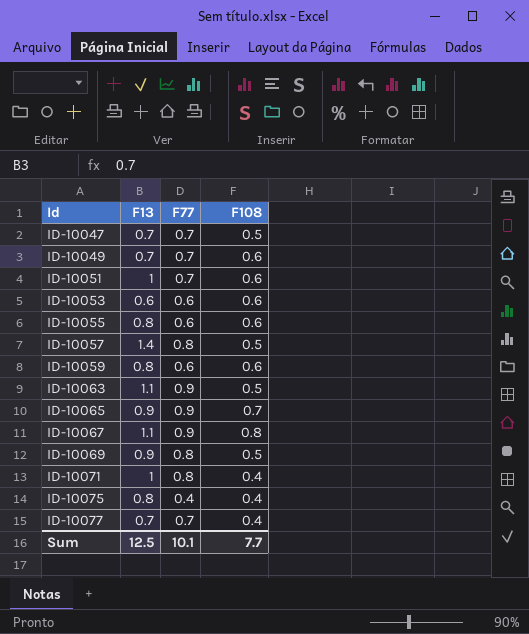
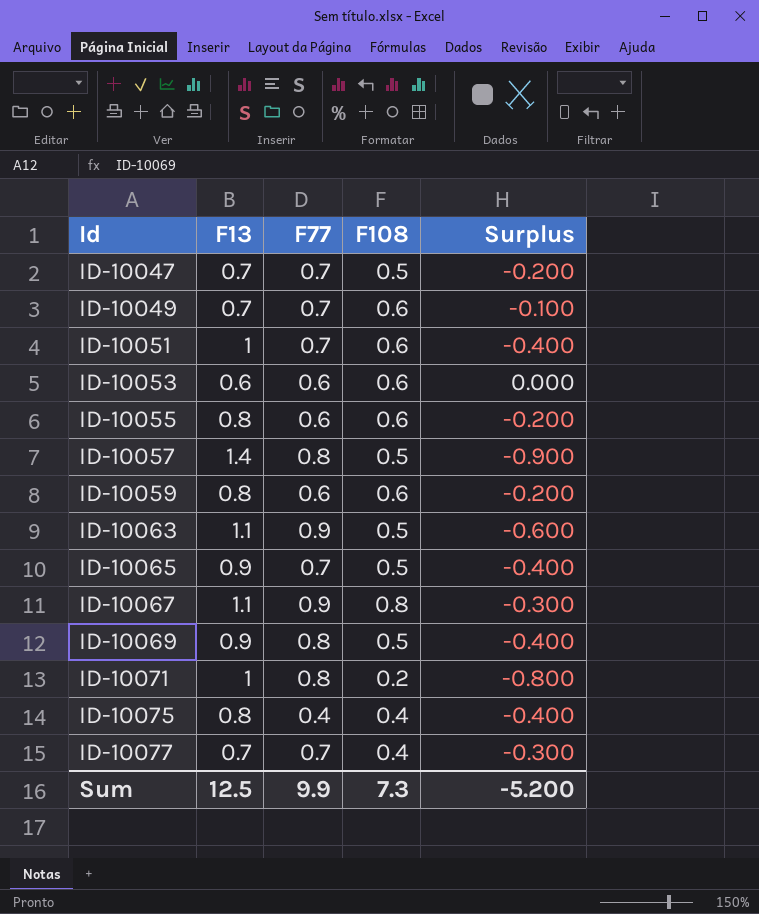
column Surplus | formula: none -> [F108] - [F13]
ID-10065 | F77: 0.9 -> 0.7
ID-10065 | F108: 0.7 -> 0.5
ID-10071 | F108: 0.4 -> 0.2
Sum | F77: 10.1 -> 9.9
Sum | F108: 7.7 -> 7.3

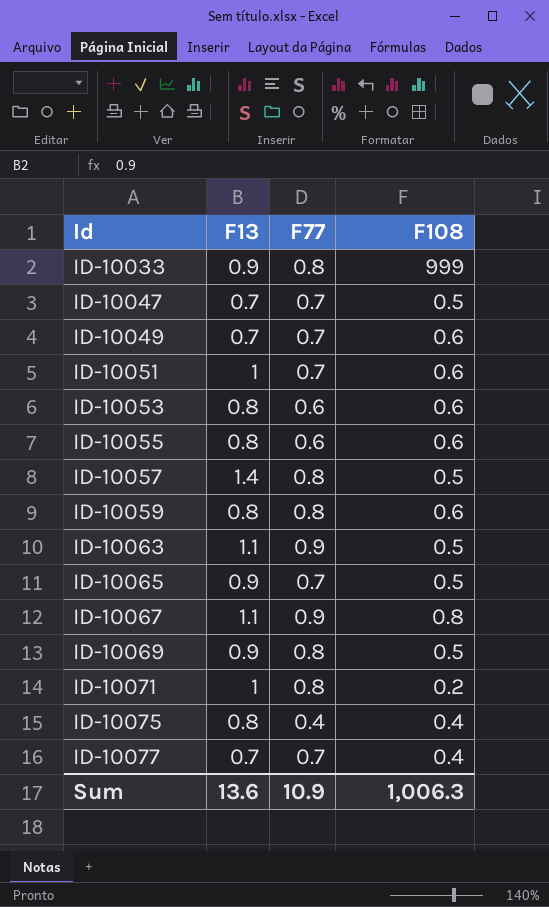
column Surplus | formula: [F108] - [F13] -> none
row ID-10033: none -> 0.9 | 0.8 | 999
ID-10053 | F13: 0.6 -> 0.8
ID-10059 | F77: 0.6 -> 0.8
Sum | F13: 12.5 -> 13.6
Sum | F77: 9.9 -> 10.9
Sum | F108: 7.3 -> 1,006.3

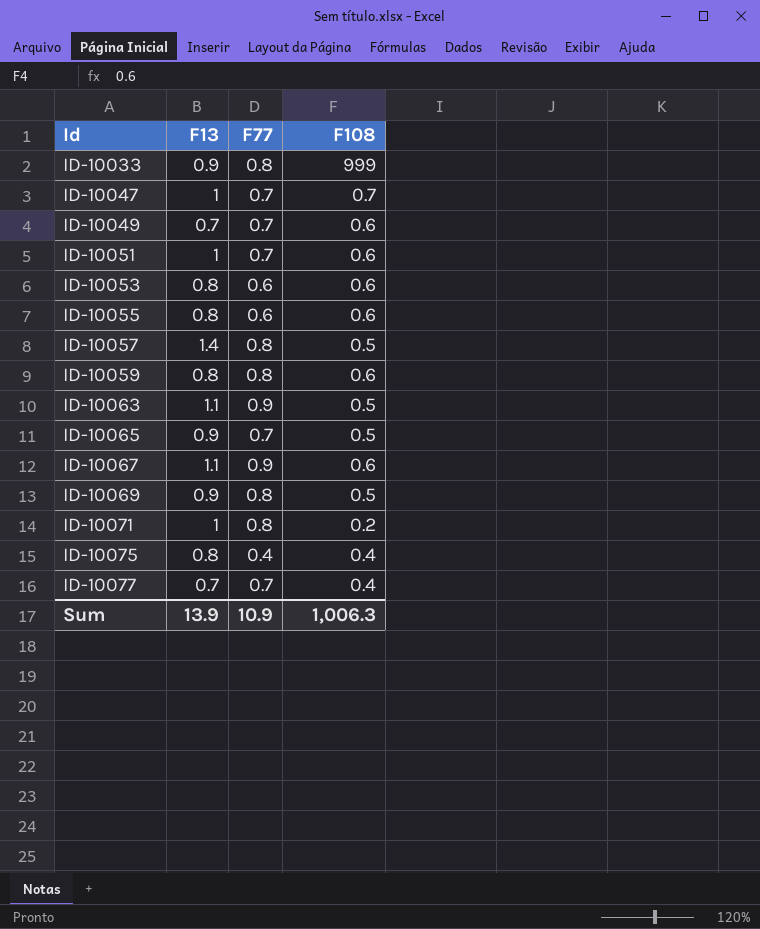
ID-10047 | F13: 0.7 -> 1
ID-10047 | F108: 0.5 -> 0.7
ID-10067 | F108: 0.8 -> 0.6
Sum | F13: 13.6 -> 13.9

